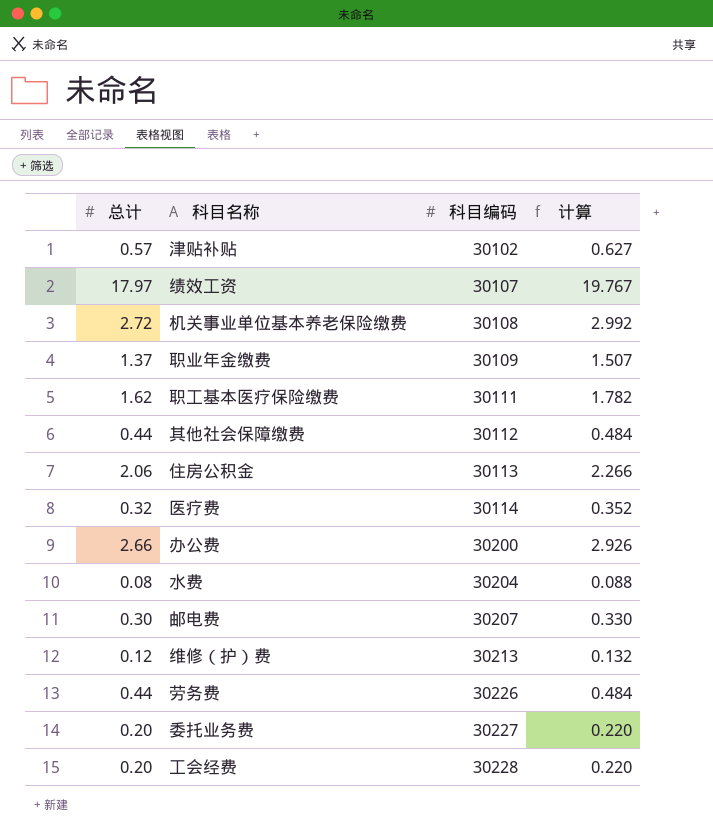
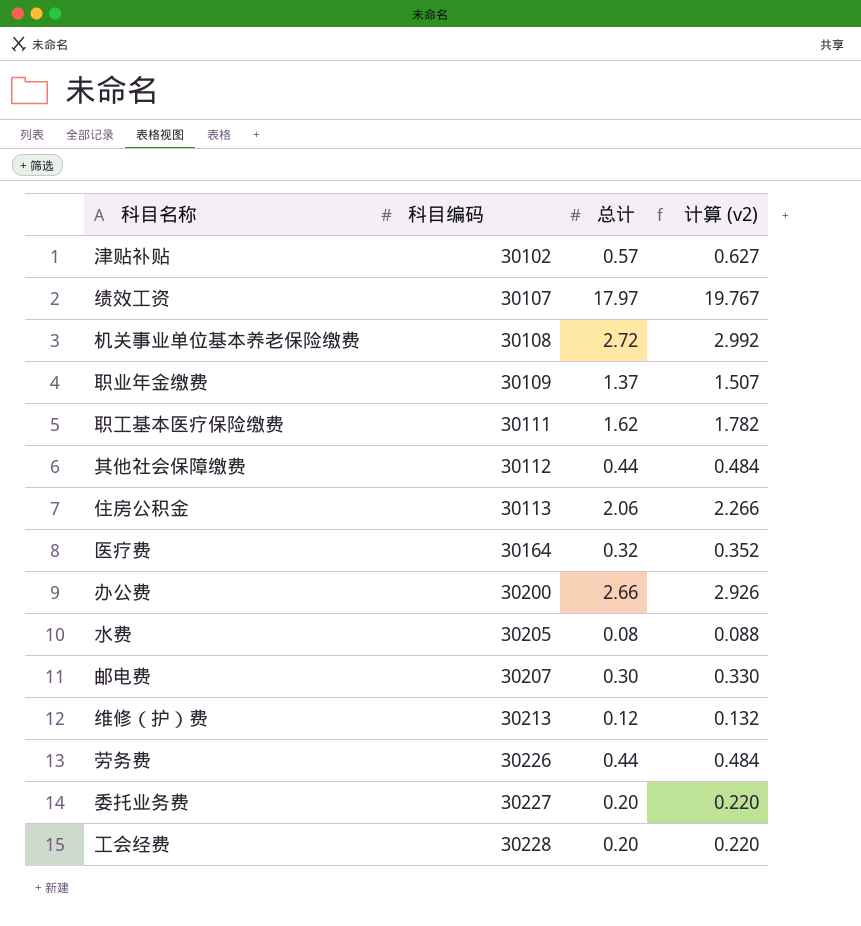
column 总计 | position: 1 -> 3
column name: 计算 -> 计算 (v2)
医疗费 | 科目编码: 30114 -> 30164
水费 | 科目编码: 30204 -> 30205

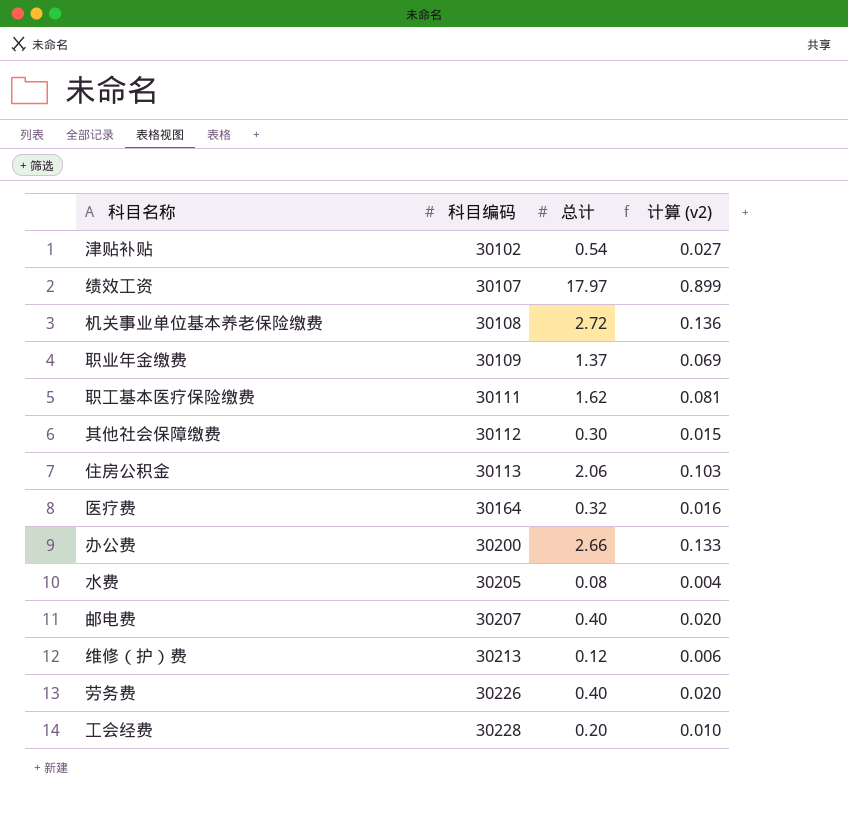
column 计算 (v2) | formula: [总计] * 1.1 -> [总计] * 0.05
row 委托业务费: 30227 | 0.20 | 0.220 -> none
津贴补贴 | 总计: 0.57 -> 0.54
其他社会保障缴费 | 总计: 0.44 -> 0.30
邮电费 | 总计: 0.30 -> 0.40
劳务费 | 总计: 0.44 -> 0.40

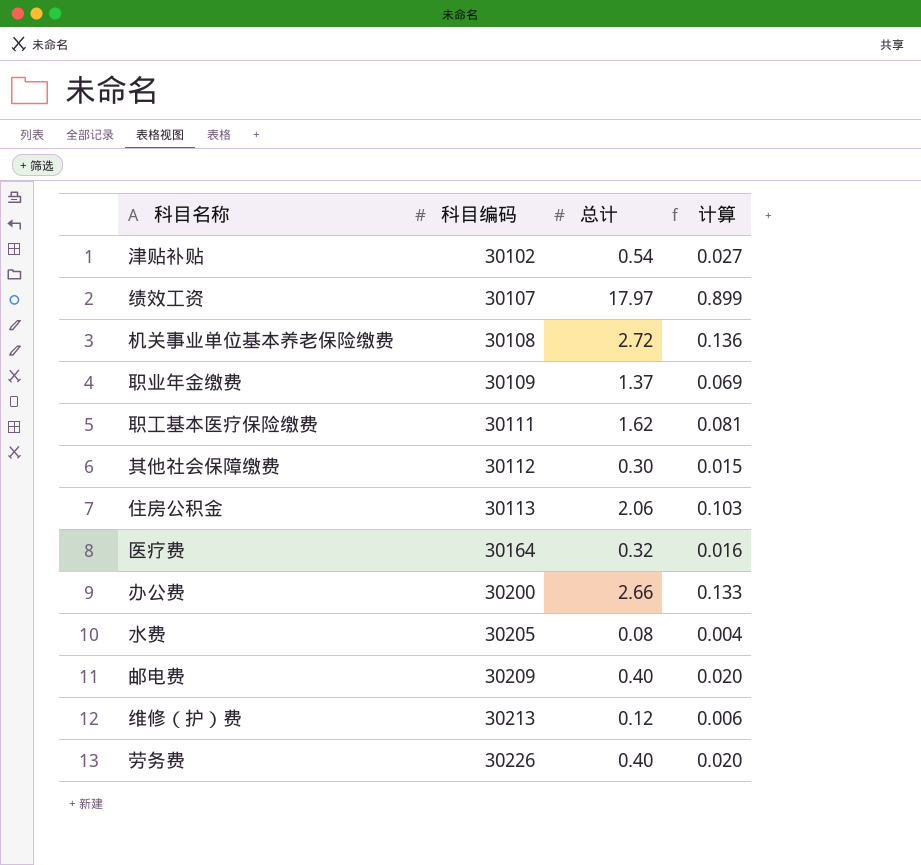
column name: 计算 (v2) -> 计算
row 工会经费: 30228 | 0.20 | 0.010 -> none
邮电费 | 科目编码: 30207 -> 30209

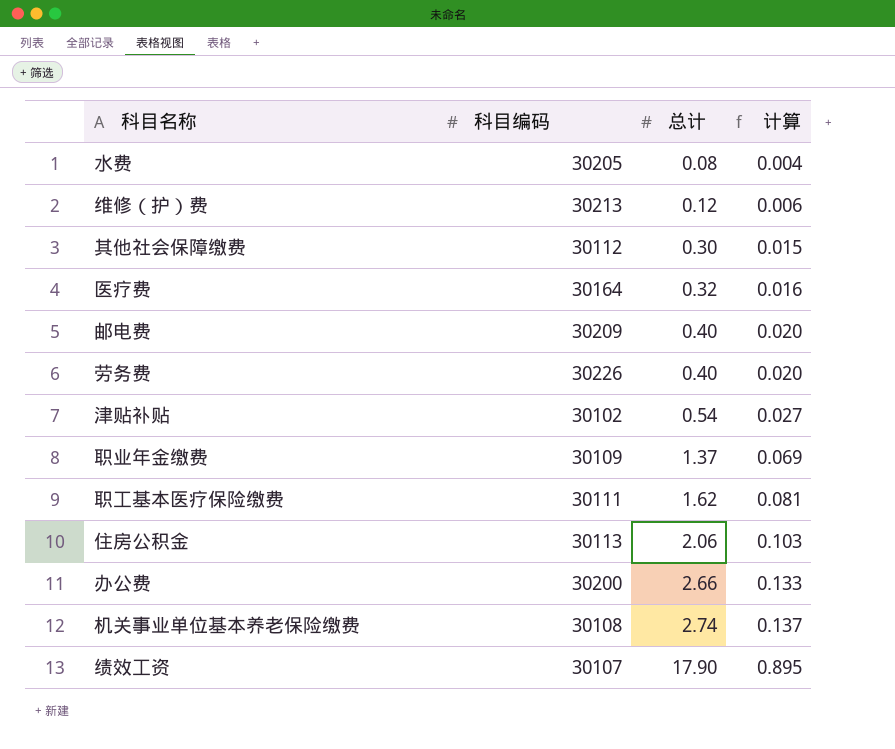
row order: 科目编码 ascending -> 总计 ascending
机关事业单位基本养老保险缴费 | 总计: 2.72 -> 2.74
机关事业单位基本养老保险缴费 | 计算: 0.136 -> 0.137
绩效工资 | 总计: 17.97 -> 17.90
绩效工资 | 计算: 0.899 -> 0.895

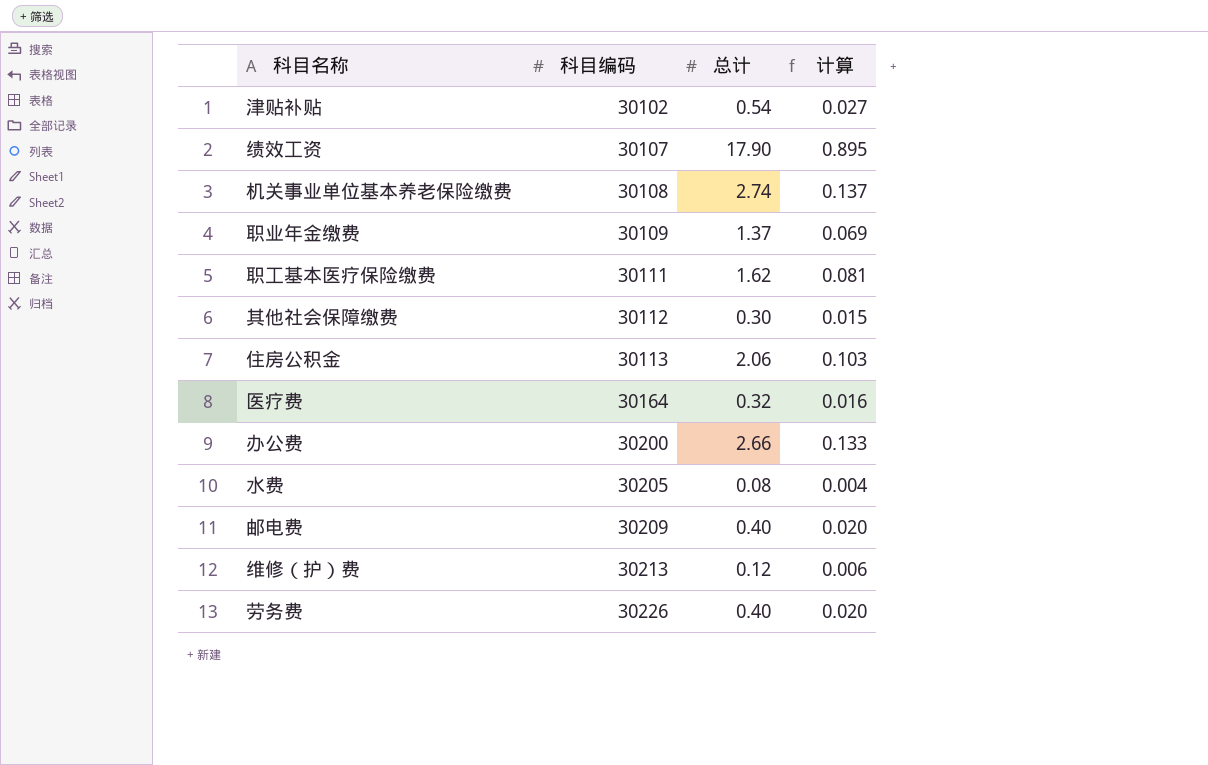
row order: 总计 ascending -> 科目编码 ascending

